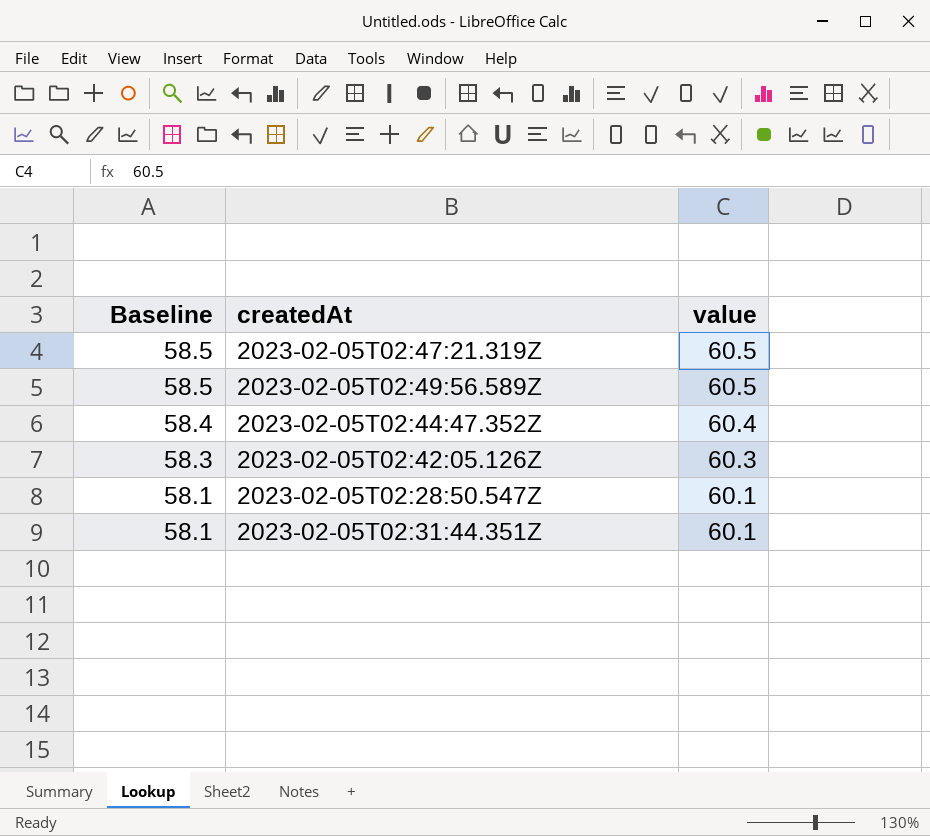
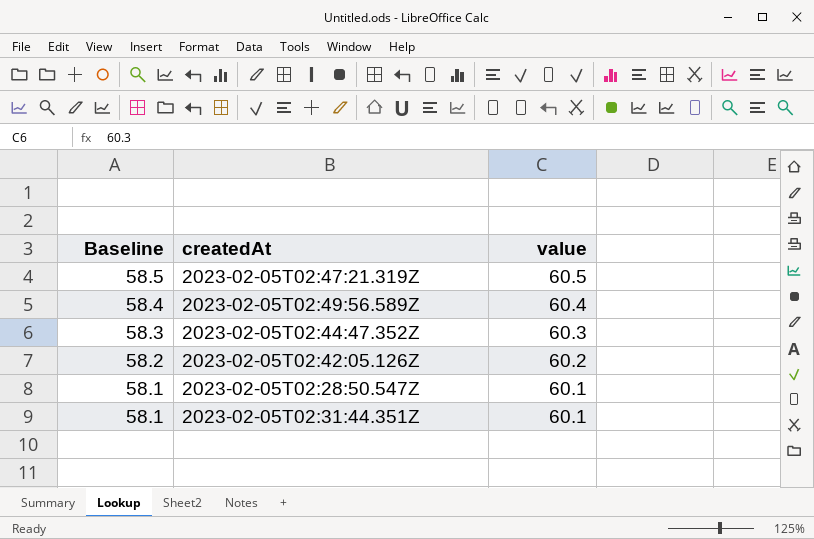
2023-02-05T02:49:56.589Z | Baseline: 58.5 -> 58.4
2023-02-05T02:49:56.589Z | value: 60.5 -> 60.4
2023-02-05T02:44:47.352Z | Baseline: 58.4 -> 58.3
2023-02-05T02:44:47.352Z | value: 60.4 -> 60.3
2023-02-05T02:42:05.126Z | Baseline: 58.3 -> 58.2
2023-02-05T02:42:05.126Z | value: 60.3 -> 60.2

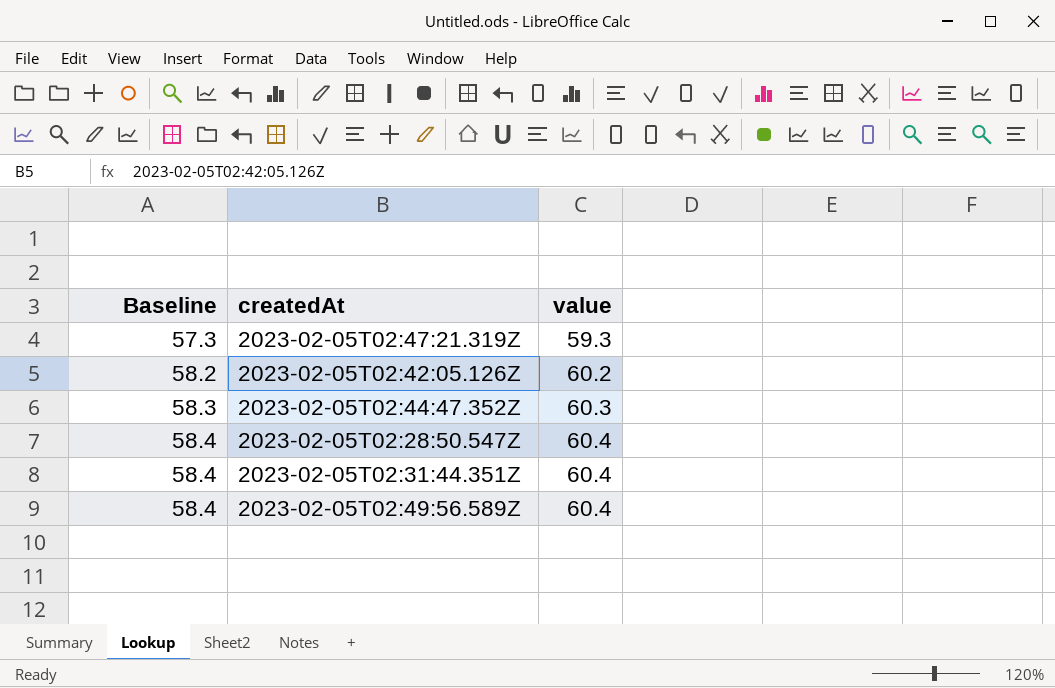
row order: Baseline descending -> Baseline ascending
2023-02-05T02:47:21.319Z | Baseline: 58.5 -> 57.3
2023-02-05T02:47:21.319Z | value: 60.5 -> 59.3
2023-02-05T02:28:50.547Z | Baseline: 58.1 -> 58.4
2023-02-05T02:28:50.547Z | value: 60.1 -> 60.4
2023-02-05T02:31:44.351Z | Baseline: 58.1 -> 58.4
2023-02-05T02:31:44.351Z | value: 60.1 -> 60.4

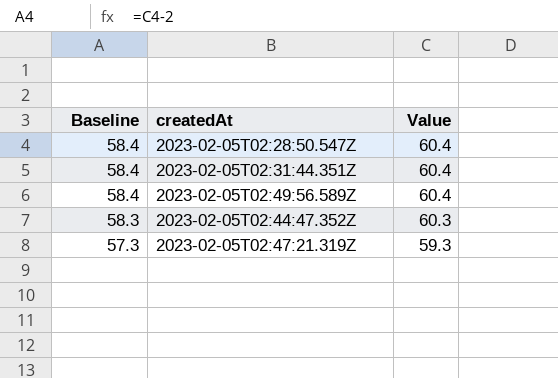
row order: Baseline ascending -> Baseline descending
column name: value -> Value
row 2023-02-05T02:42:05.126Z: 58.2 | 60.2 -> none

